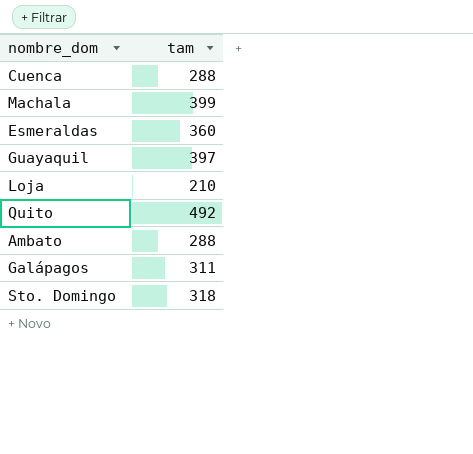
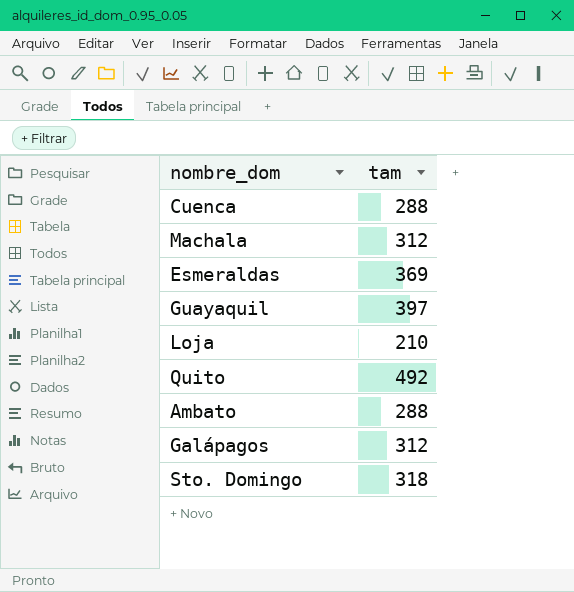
Machala | tam: 399 -> 312
Esmeraldas | tam: 360 -> 369
Galápagos | tam: 311 -> 312

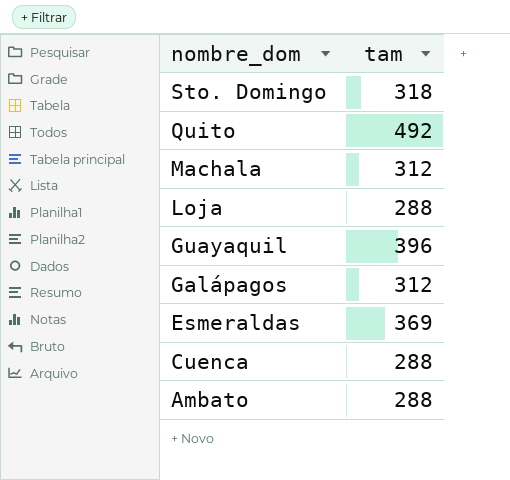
row order: none -> nombre_dom descending
Loja | tam: 210 -> 288
Guayaquil | tam: 397 -> 396

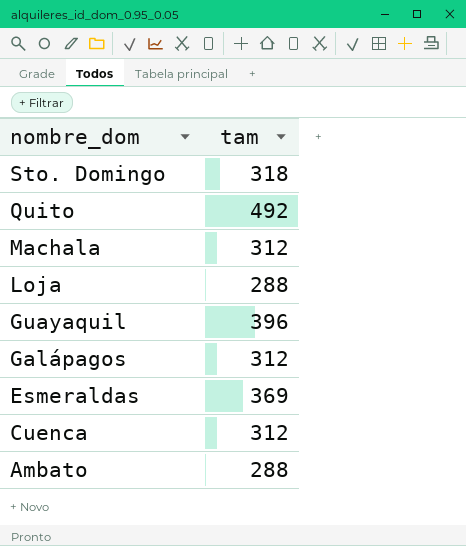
Cuenca | tam: 288 -> 312

